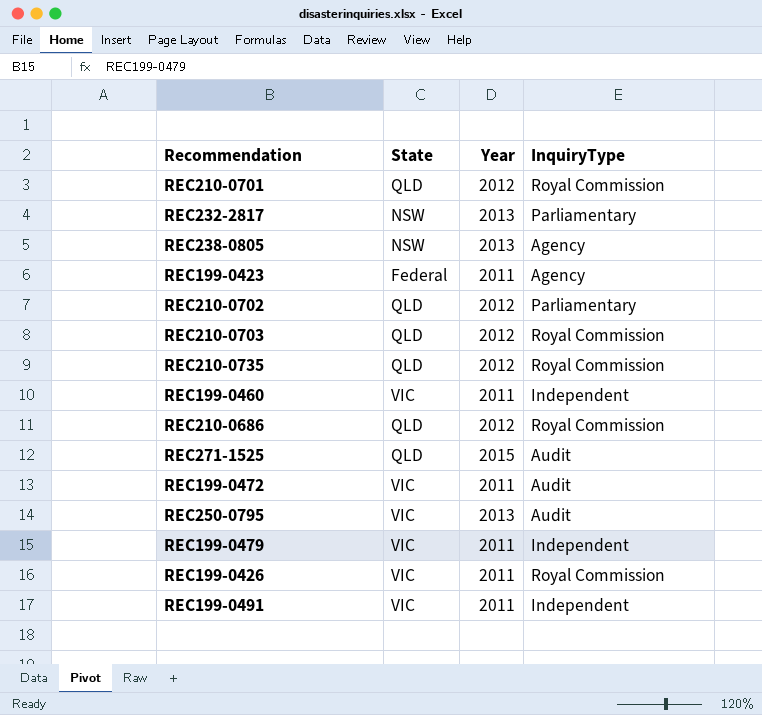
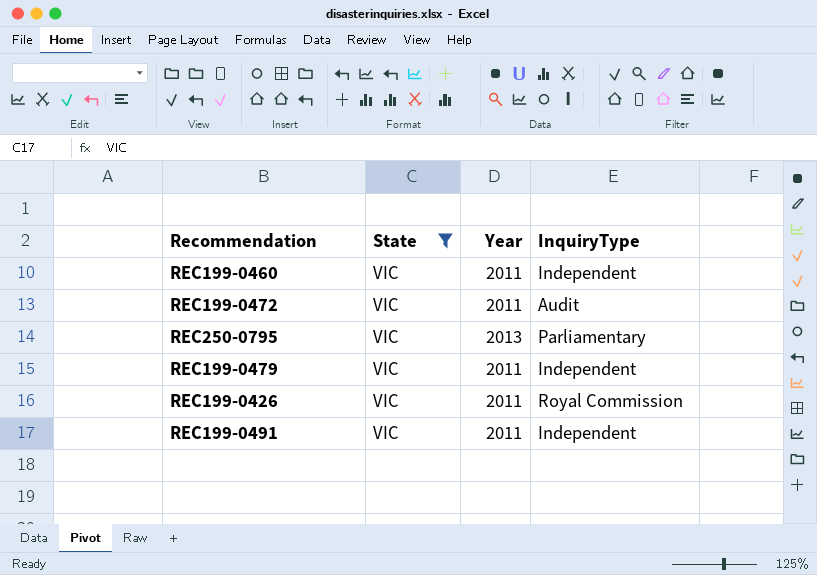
filter: none -> State = VIC
REC250-0795 | InquiryType: Audit -> Parliamentary

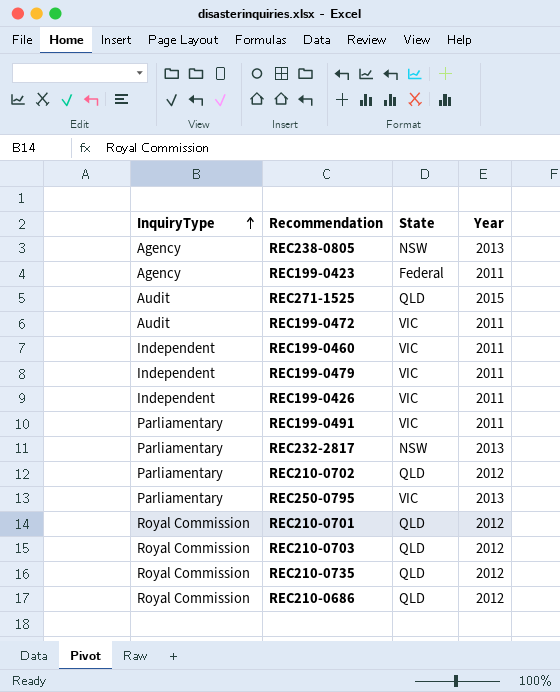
filter: State = VIC -> none
row order: none -> InquiryType ascending
column InquiryType | position: 4 -> 1
REC199-0426 | InquiryType: Royal Commission -> Independent
REC199-0491 | InquiryType: Independent -> Parliamentary

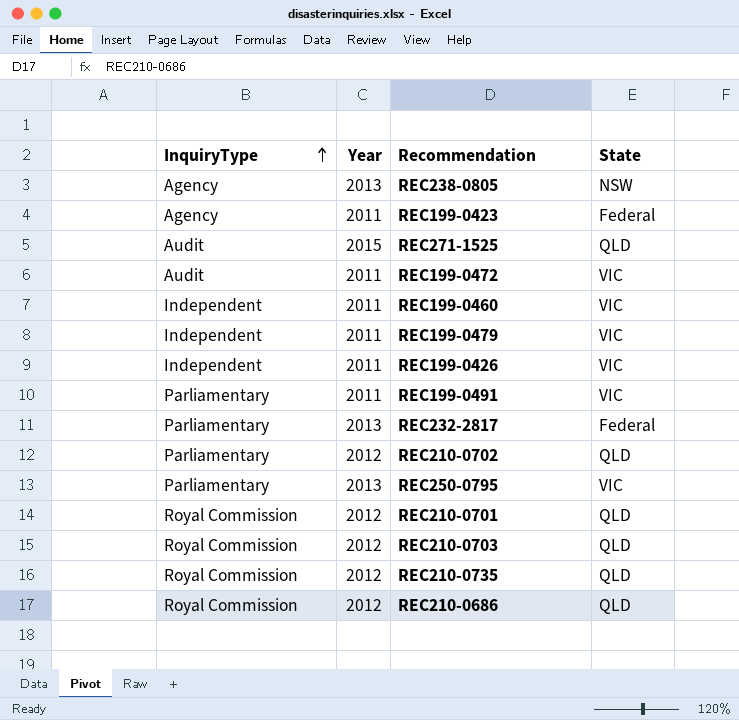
column Year | position: 4 -> 2
REC232-2817 | State: NSW -> Federal

